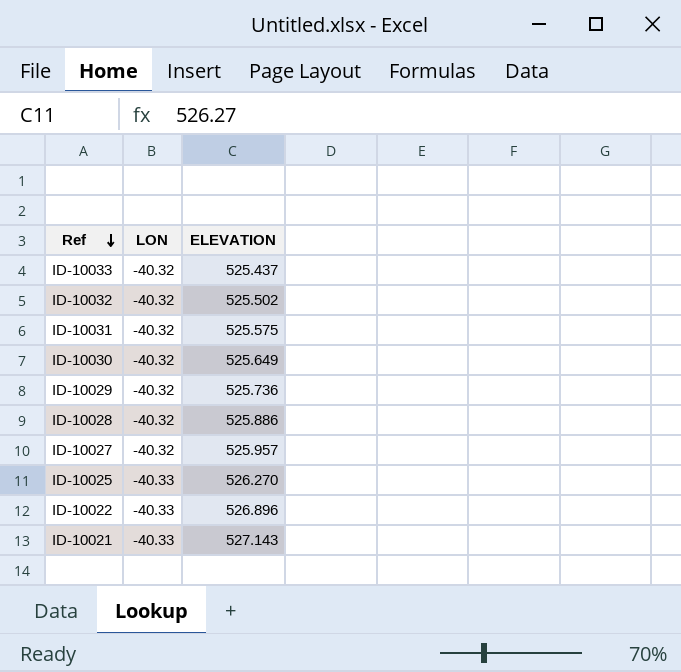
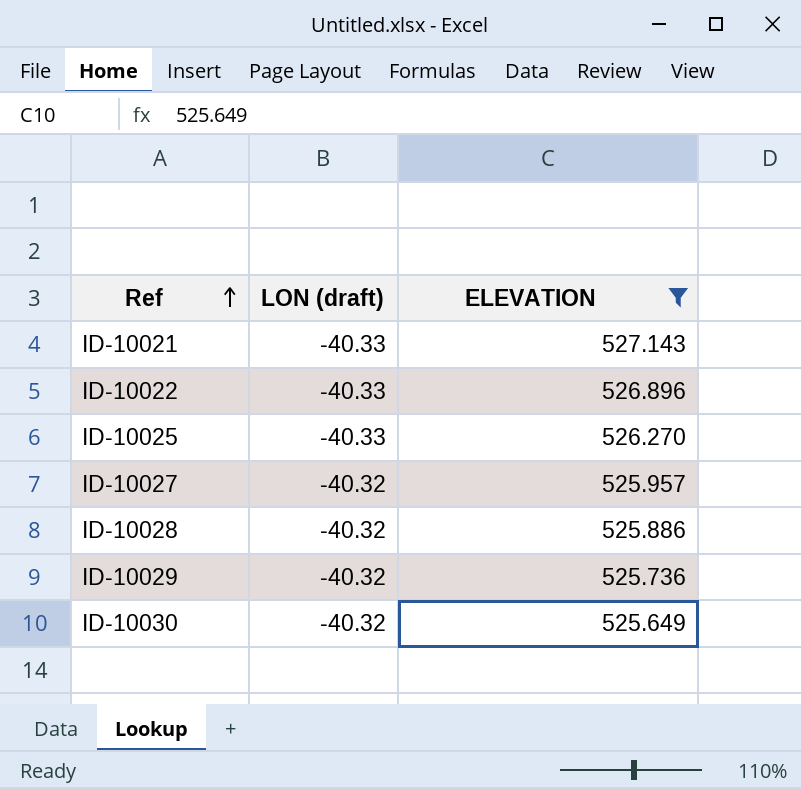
filter: none -> ELEVATION >= 525.649
row order: Ref descending -> Ref ascending
column name: LON -> LON (draft)

